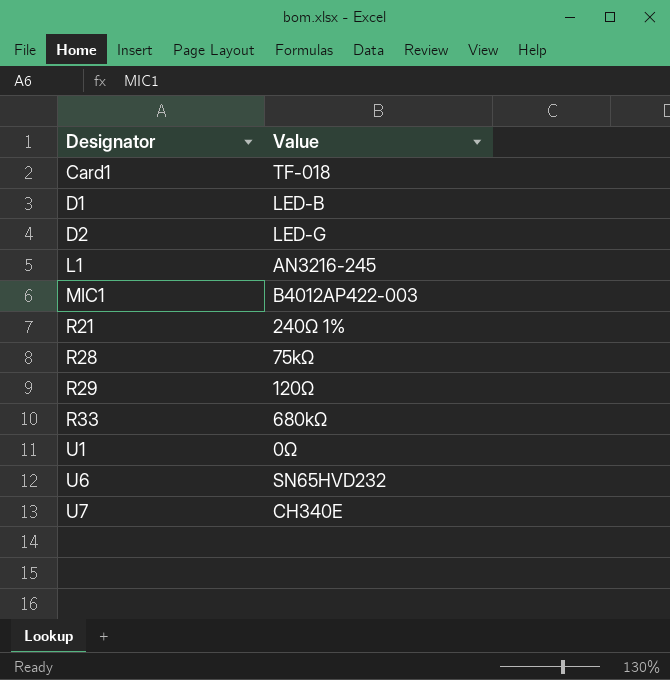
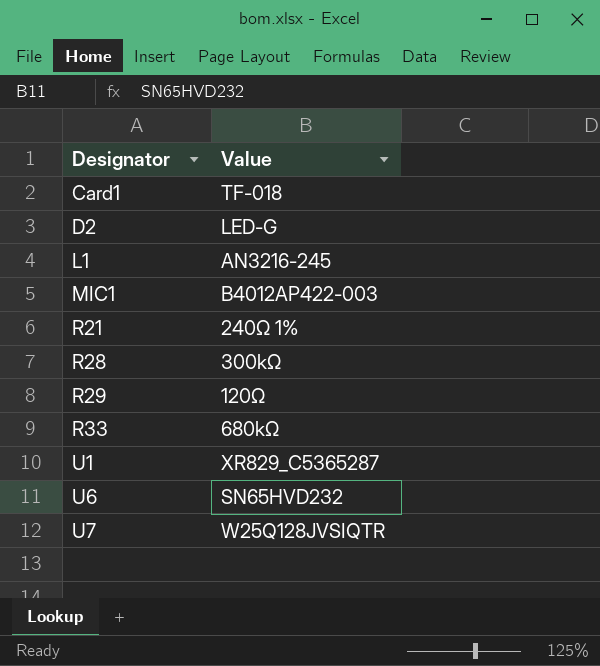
row D1: LED-B -> none
R28 | Value: 75kΩ -> 300kΩ
U1 | Value: 0Ω -> XR829_C5365287
U7 | Value: CH340E -> W25Q128JVSIQTR

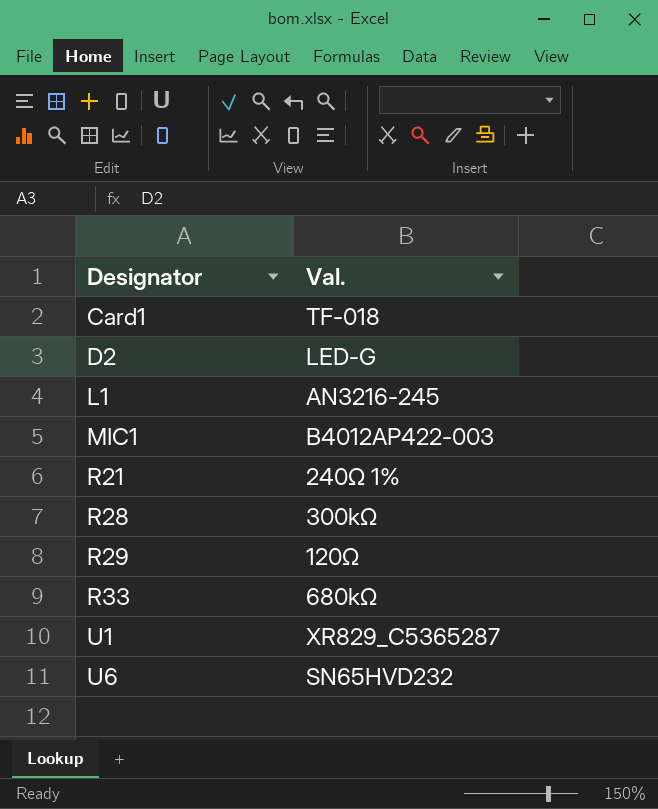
column name: Value -> Val.
row U7: W25Q128JVSIQTR -> none

